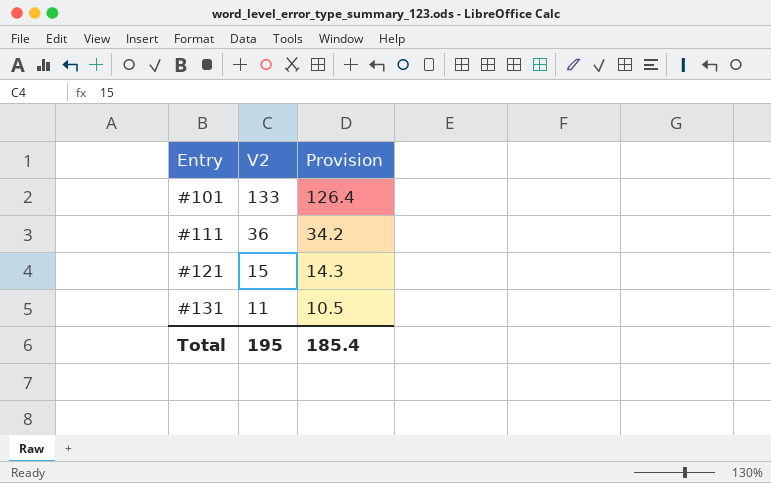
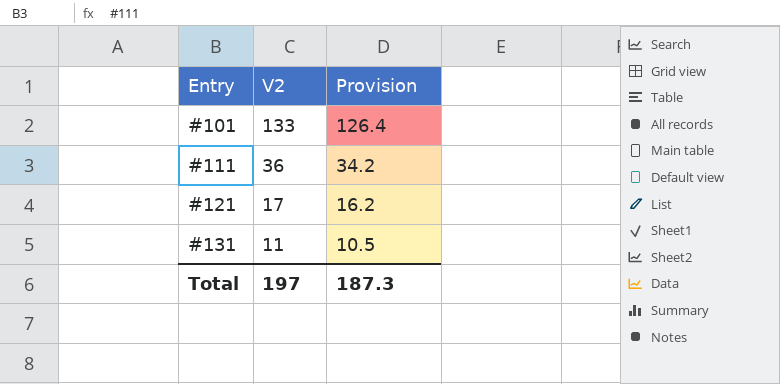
#121 | V2: 15 -> 17
#121 | Provision: 14.3 -> 16.2
Total | V2: 195 -> 197
Total | Provision: 185.4 -> 187.3

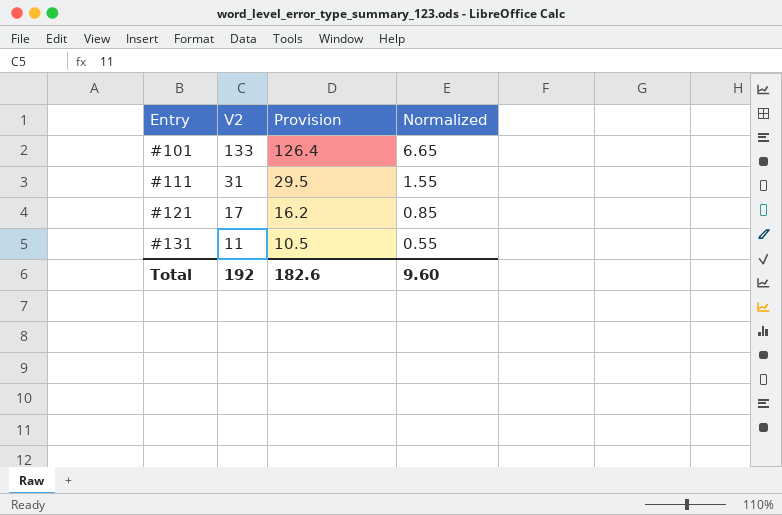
column Normalized | formula: none -> [V2] * 0.05
#111 | V2: 36 -> 31
#111 | Provision: 34.2 -> 29.5
Total | V2: 197 -> 192
Total | Provision: 187.3 -> 182.6

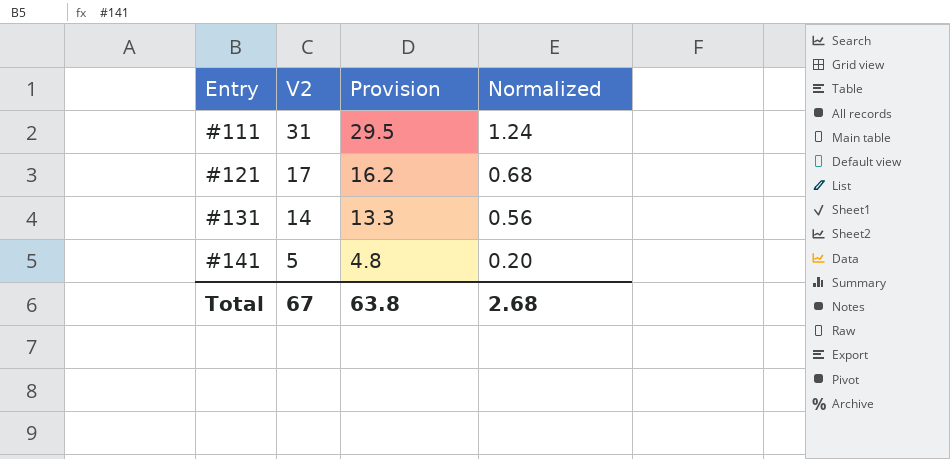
column Normalized | formula: [V2] * 0.05 -> [V2] * 0.04
row #101: 133 | 126.4 | 6.65 -> none
#131 | V2: 11 -> 14
#131 | Provision: 10.5 -> 13.3
row #141: none -> 5 | 4.8 | 0.20
Total | V2: 192 -> 67
Total | Provision: 182.6 -> 63.8
Total | Normalized: 9.60 -> 2.68

